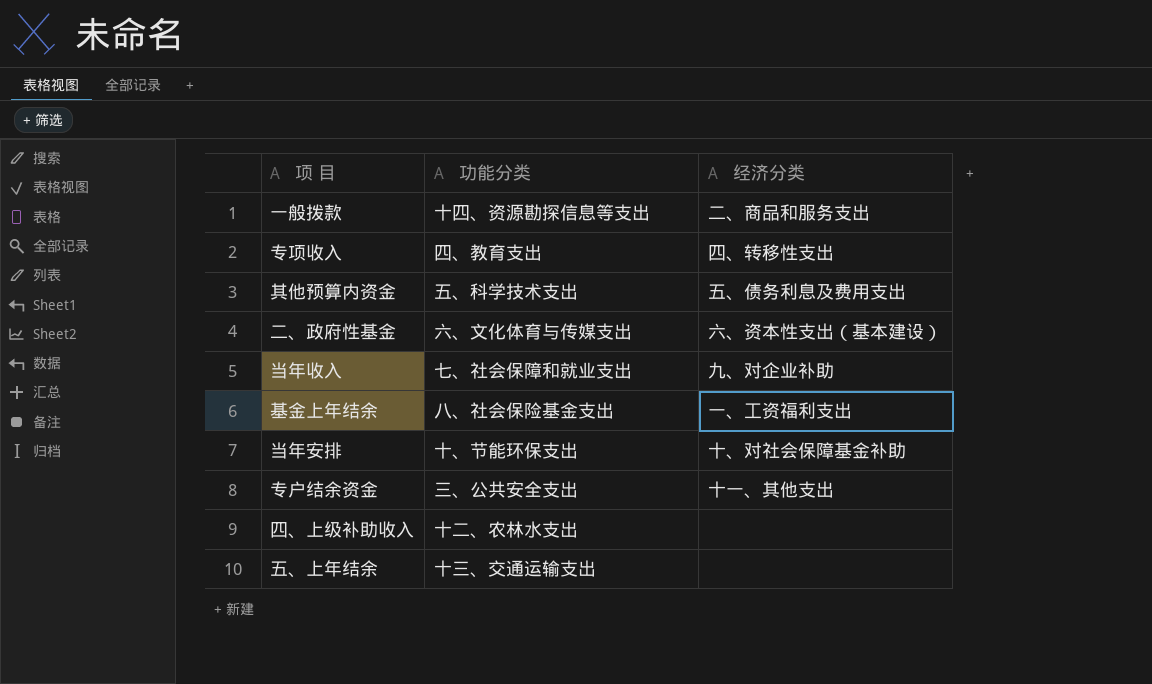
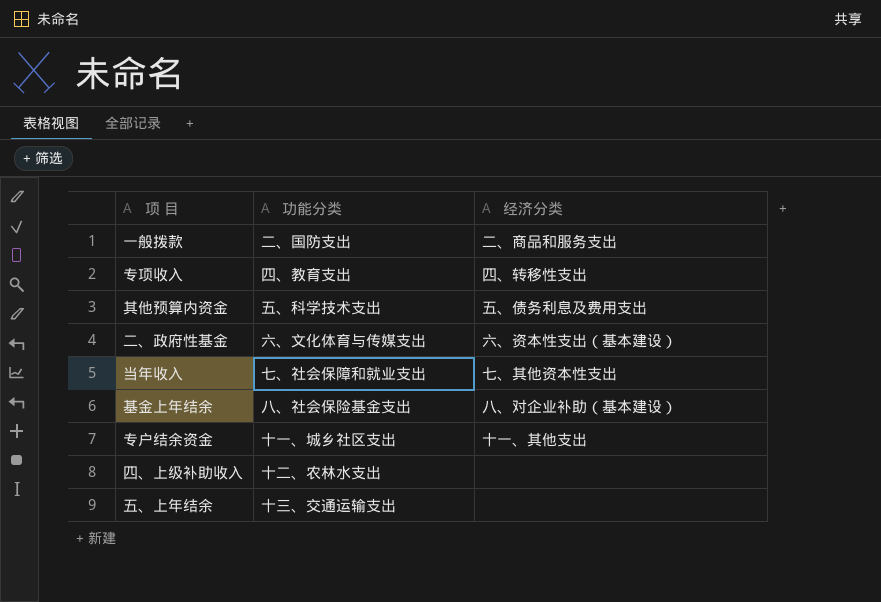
row 当年安排: 十、节能环保支出 | 十、对社会保障基金补助 -> none
一般拨款 | 功能分类: 十四、资源勘探信息等支出 -> 二、国防支出
当年收入 | 经济分类: 九、对企业补助 -> 七、其他资本性支出
基金上年结余 | 经济分类: 一、工资福利支出 -> 八、对企业补助（基本建设）
专户结余资金 | 功能分类: 三、公共安全支出 -> 十一、城乡社区支出

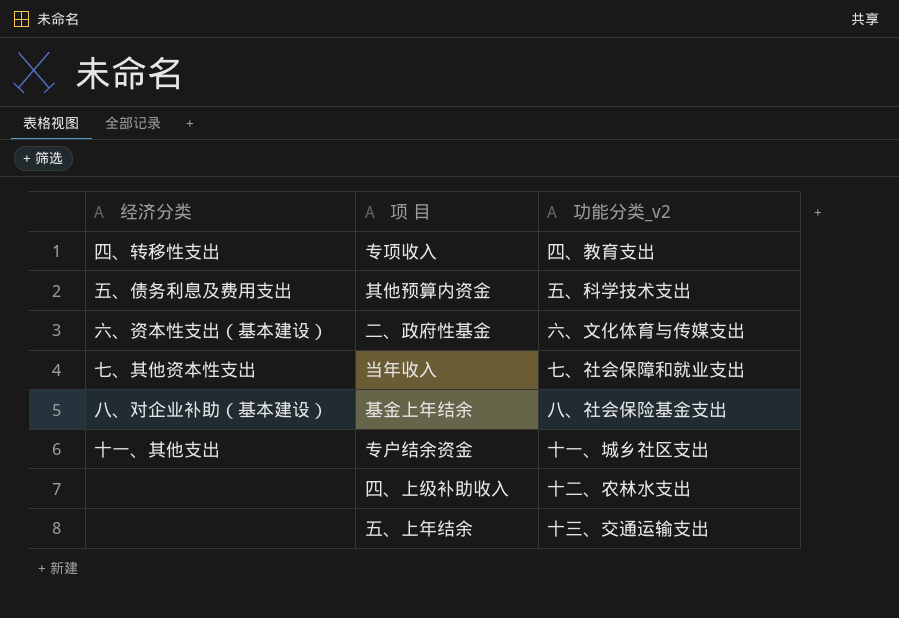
column 经济分类 | position: 3 -> 1
column name: 功能分类 -> 功能分类_v2
row 一般拨款: 二、国防支出 | 二、商品和服务支出 -> none

